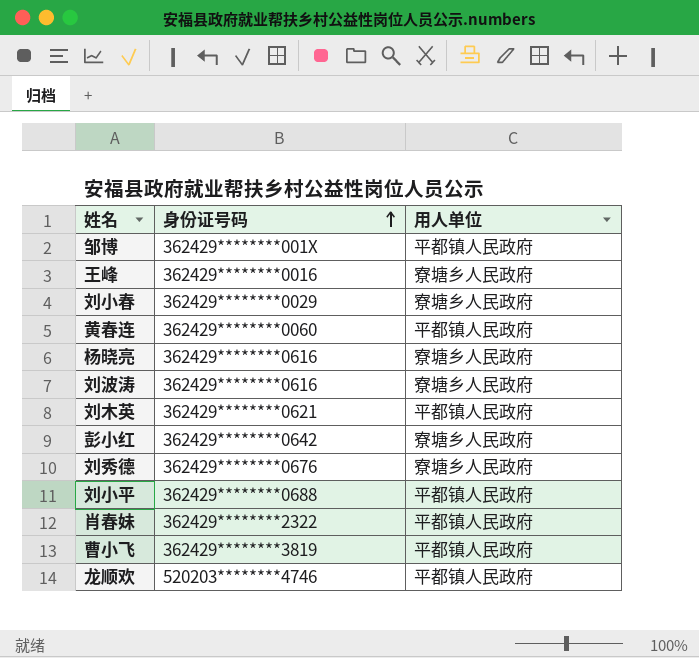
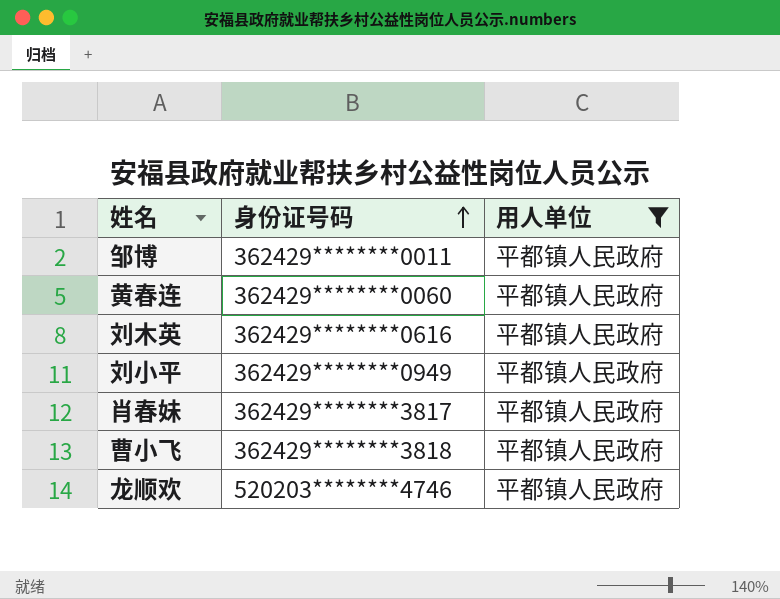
filter: none -> 用人单位 = 平都镇人民政府
邹博 | 身份证号码: 362429********001X -> 362429********0011
刘木英 | 身份证号码: 362429********0621 -> 362429********0616
刘小平 | 身份证号码: 362429********0688 -> 362429********0949
肖春妹 | 身份证号码: 362429********2322 -> 362429********3817
曹小飞 | 身份证号码: 362429********3819 -> 362429********3818

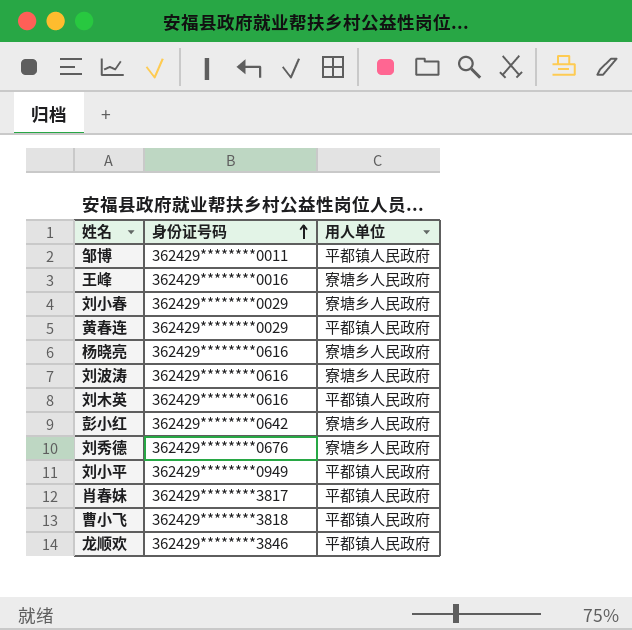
filter: 用人单位 = 平都镇人民政府 -> none
黄春连 | 身份证号码: 362429********0060 -> 362429********0029
龙顺欢 | 身份证号码: 520203********4746 -> 362429********3846

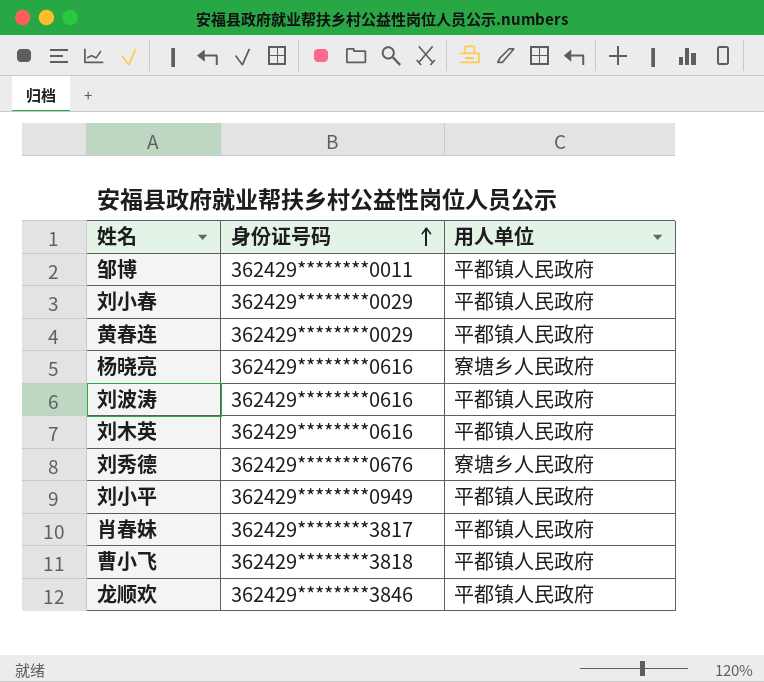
row 王峰: 362429********0016 | 寮塘乡人民政府 -> none
row 彭小红: 362429********0642 | 寮塘乡人民政府 -> none
刘小春 | 用人单位: 寮塘乡人民政府 -> 平都镇人民政府
刘波涛 | 用人单位: 寮塘乡人民政府 -> 平都镇人民政府

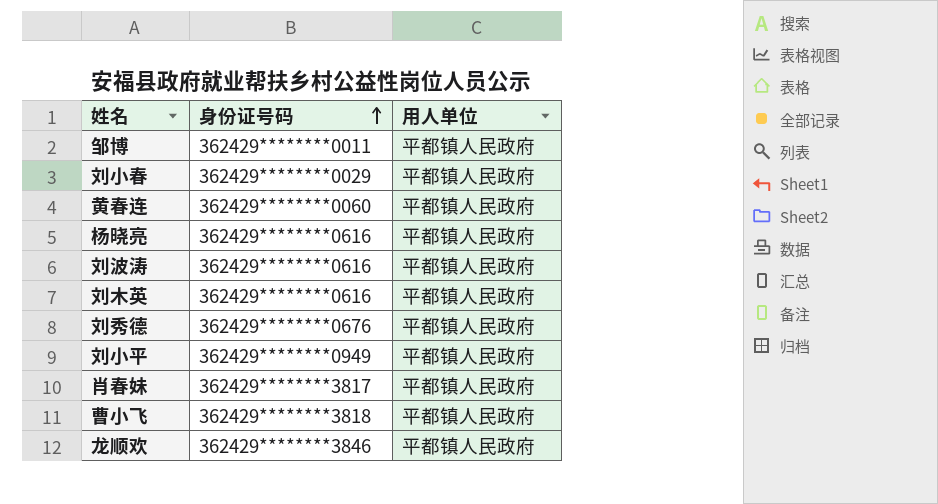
黄春连 | 身份证号码: 362429********0029 -> 362429********0060
杨晓亮 | 用人单位: 寮塘乡人民政府 -> 平都镇人民政府
刘秀德 | 用人单位: 寮塘乡人民政府 -> 平都镇人民政府

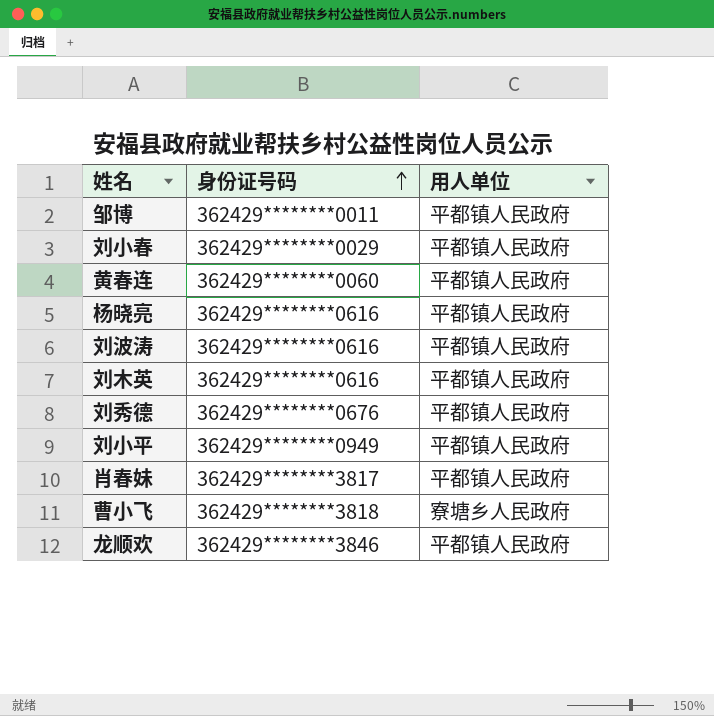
曹小飞 | 用人单位: 平都镇人民政府 -> 寮塘乡人民政府

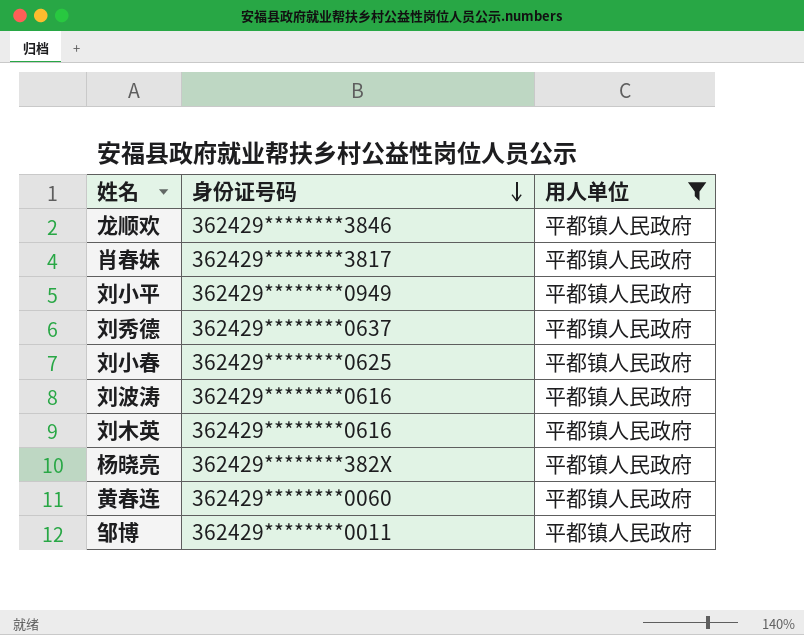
filter: none -> 用人单位 = 平都镇人民政府
row order: 身份证号码 ascending -> 身份证号码 descending
刘秀德 | 身份证号码: 362429********0676 -> 362429********0637
刘小春 | 身份证号码: 362429********0029 -> 362429********0625
杨晓亮 | 身份证号码: 362429********0616 -> 362429********382X

